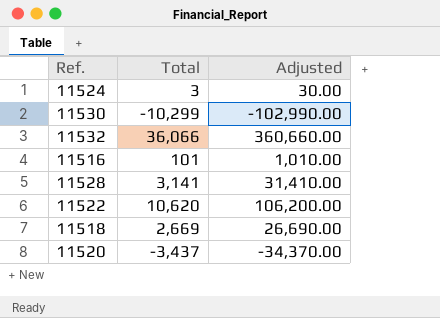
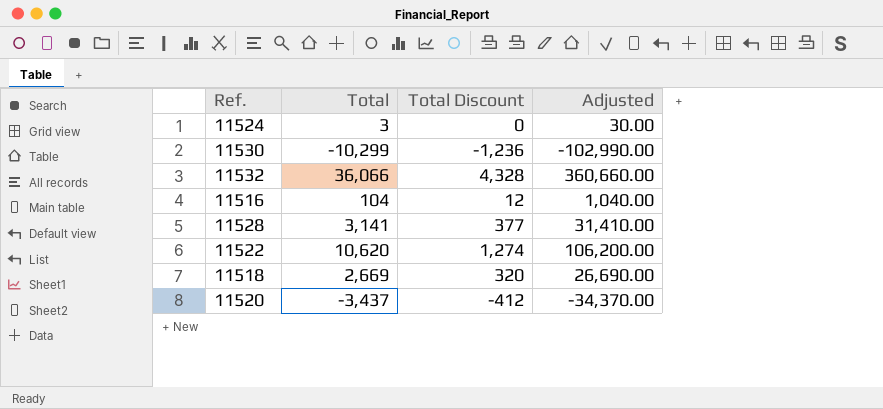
column Total Discount | formula: none -> [Total] * 0.12
11516 | Total: 101 -> 104
11516 | Adjusted: 1,010.00 -> 1,040.00

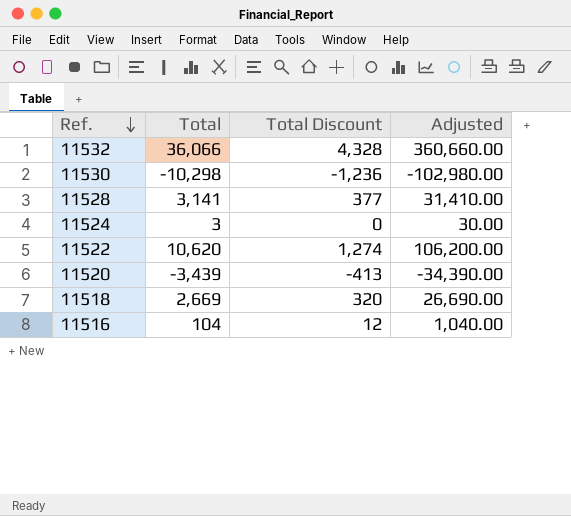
row order: none -> Ref. descending
11530 | Total: -10,299 -> -10,298
11530 | Adjusted: -102,990.00 -> -102,980.00
11520 | Total: -3,437 -> -3,439
11520 | Total Discount: -412 -> -413
11520 | Adjusted: -34,370.00 -> -34,390.00

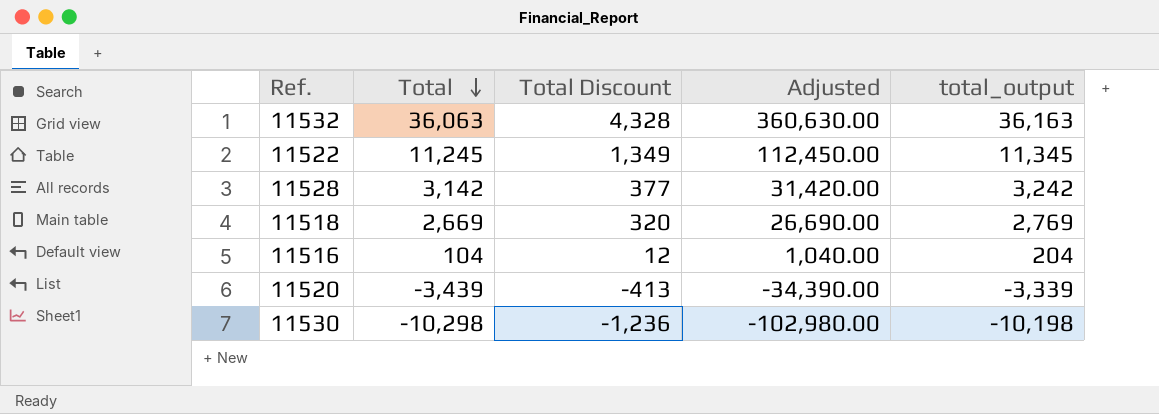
row order: Ref. descending -> Total descending
column total_output | formula: none -> [Total] + 100
row 11524: 3 | 0 | 30.00 -> none
11532 | Total: 36,066 -> 36,063
11532 | Adjusted: 360,660.00 -> 360,630.00
11522 | Total: 10,620 -> 11,245
11522 | Total Discount: 1,274 -> 1,349
11522 | Adjusted: 106,200.00 -> 112,450.00
11528 | Total: 3,141 -> 3,142
11528 | Adjusted: 31,410.00 -> 31,420.00

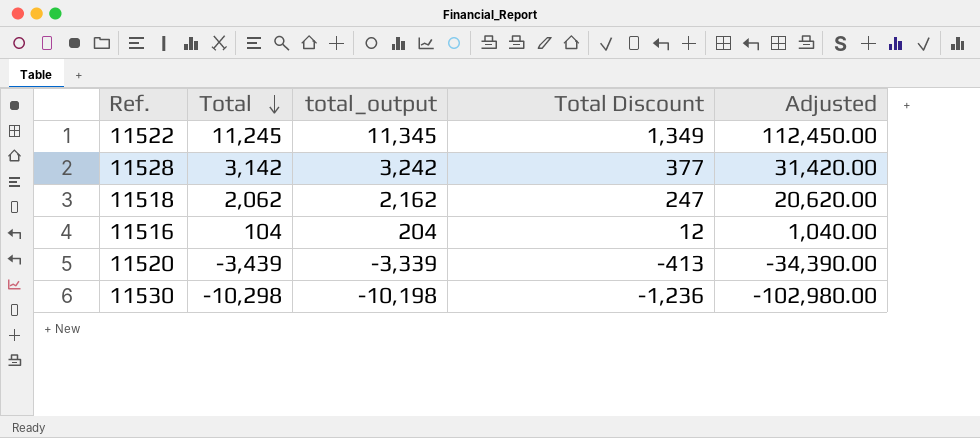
column total_output | position: 5 -> 3
row 11532: 36,063 | 4,328 | 360,630.00 | 36,163 -> none
11518 | Total: 2,669 -> 2,062
11518 | total_output: 2,769 -> 2,162
11518 | Total Discount: 320 -> 247
11518 | Adjusted: 26,690.00 -> 20,620.00

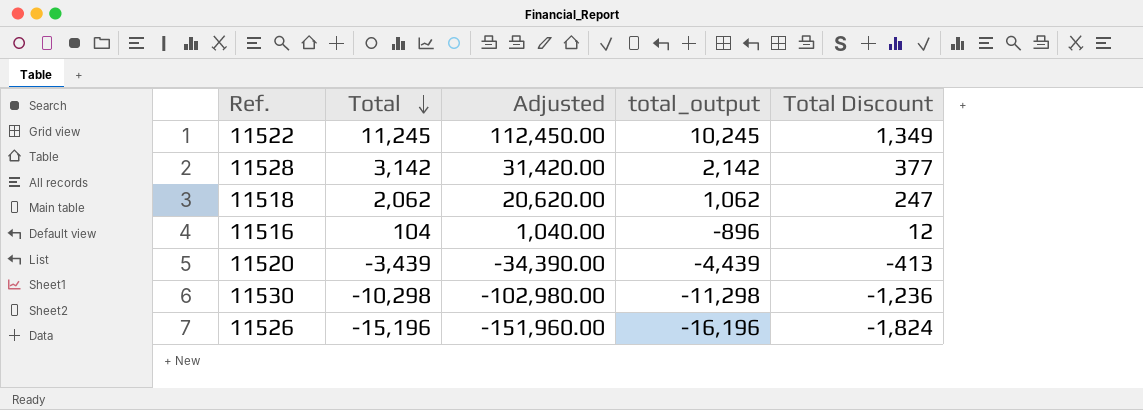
column Adjusted | position: 5 -> 3
column total_output | formula: [Total] + 100 -> [Total] - 1000
row 11526: none -> -15,196 | -151,960.00 | -16,196 | -1,824

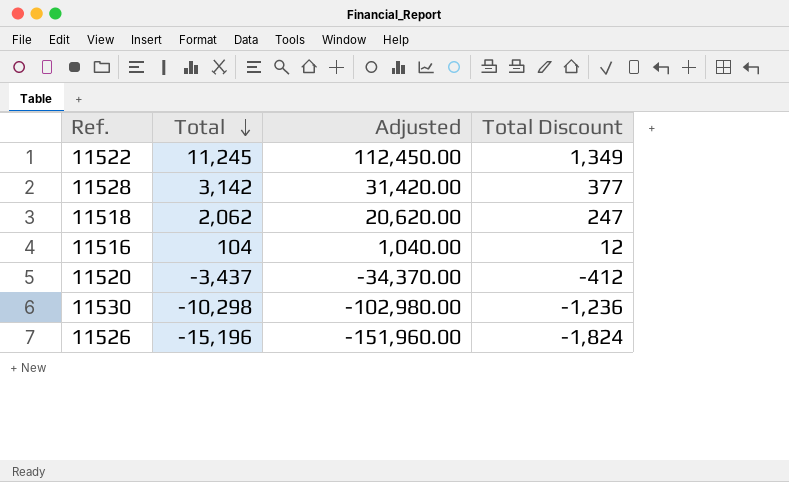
column total_output | formula: [Total] - 1000 -> none
11520 | Total: -3,439 -> -3,437
11520 | Adjusted: -34,390.00 -> -34,370.00
11520 | Total Discount: -413 -> -412

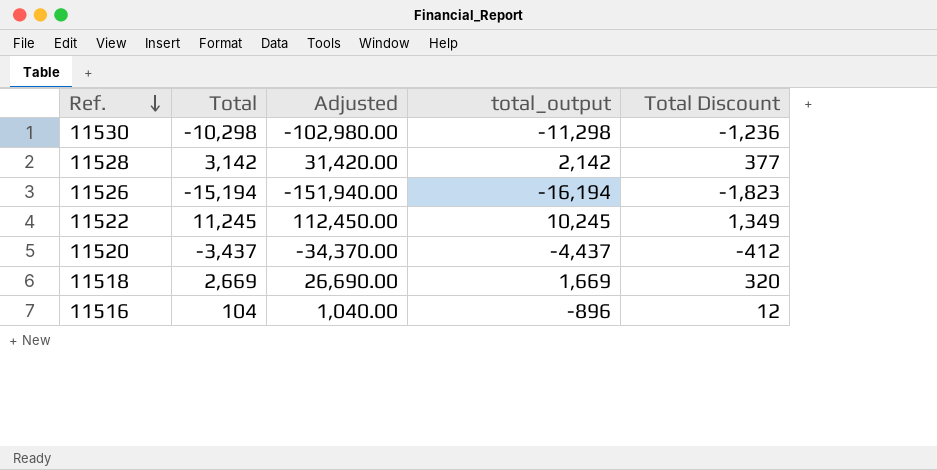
row order: Total descending -> Ref. descending
column total_output | formula: none -> [Total] - 1000
11526 | Total: -15,196 -> -15,194
11526 | Adjusted: -151,960.00 -> -151,940.00
11526 | Total Discount: -1,824 -> -1,823
11518 | Total: 2,062 -> 2,669
11518 | Adjusted: 20,620.00 -> 26,690.00
11518 | Total Discount: 247 -> 320

